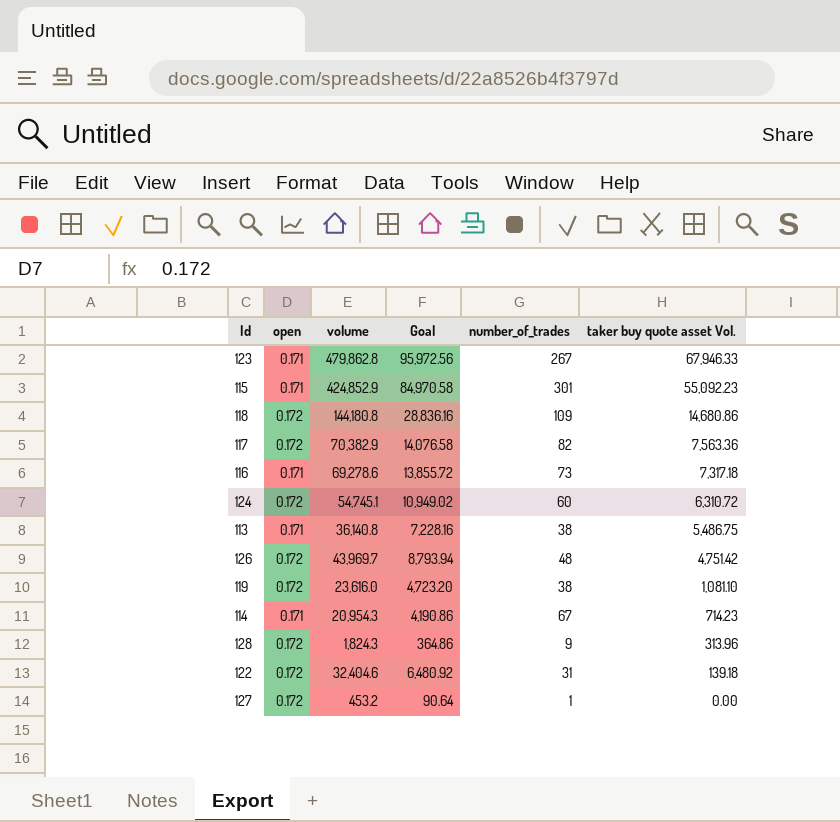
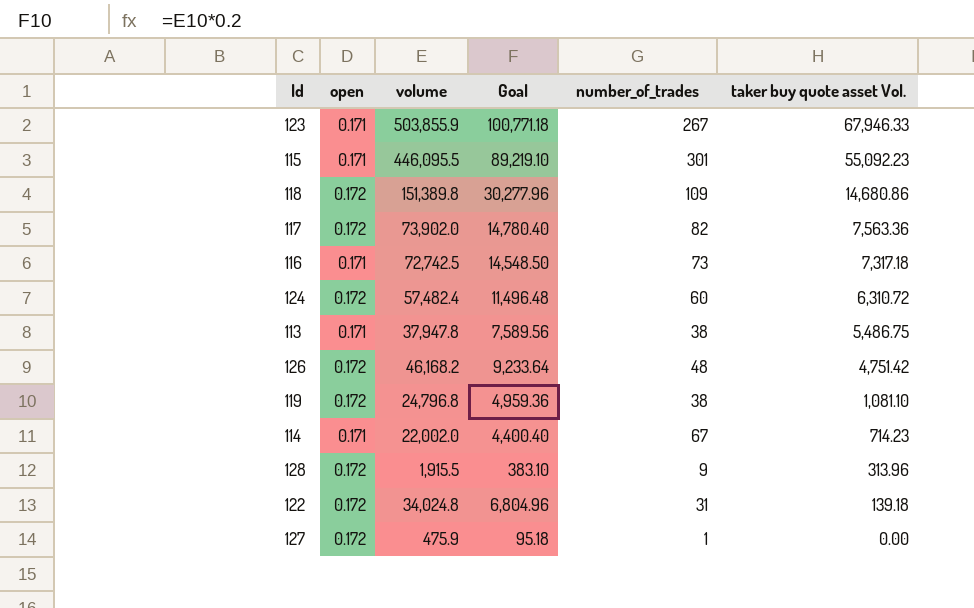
123 | volume: 479,862.8 -> 503,855.9
123 | Goal: 95,972.56 -> 100,771.18
115 | volume: 424,852.9 -> 446,095.5
115 | Goal: 84,970.58 -> 89,219.10
118 | volume: 144,180.8 -> 151,389.8
118 | Goal: 28,836.16 -> 30,277.96
117 | volume: 70,382.9 -> 73,902.0
117 | Goal: 14,076.58 -> 14,780.40
116 | volume: 69,278.6 -> 72,742.5
116 | Goal: 13,855.72 -> 14,548.50
124 | volume: 54,745.1 -> 57,482.4
124 | Goal: 10,949.02 -> 11,496.48
113 | volume: 36,140.8 -> 37,947.8
113 | Goal: 7,228.16 -> 7,589.56
126 | volume: 43,969.7 -> 46,168.2
126 | Goal: 8,793.94 -> 9,233.64
119 | volume: 23,616.0 -> 24,796.8
119 | Goal: 4,723.20 -> 4,959.36
114 | volume: 20,954.3 -> 22,002.0
114 | Goal: 4,190.86 -> 4,400.40
128 | volume: 1,824.3 -> 1,915.5
128 | Goal: 364.86 -> 383.10
122 | volume: 32,404.6 -> 34,024.8
122 | Goal: 6,480.92 -> 6,804.96
127 | volume: 453.2 -> 475.9
127 | Goal: 90.64 -> 95.18

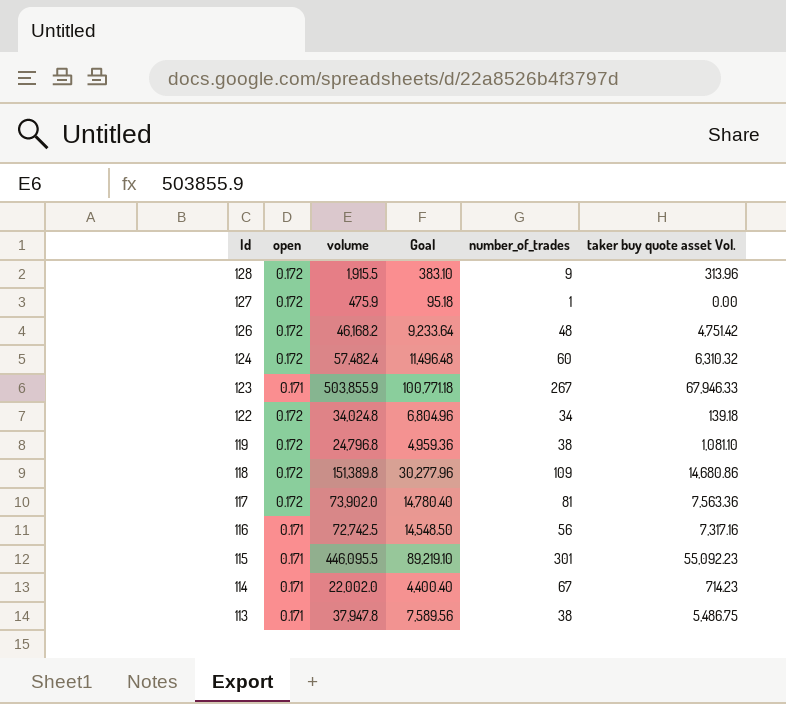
row order: taker buy quote asset Vol. descending -> Id descending
124 | taker buy quote asset Vol.: 6,310.72 -> 6,310.32
122 | number_of_trades: 31 -> 34
117 | number_of_trades: 82 -> 81
116 | number_of_trades: 73 -> 56
116 | taker buy quote asset Vol.: 7,317.18 -> 7,317.16

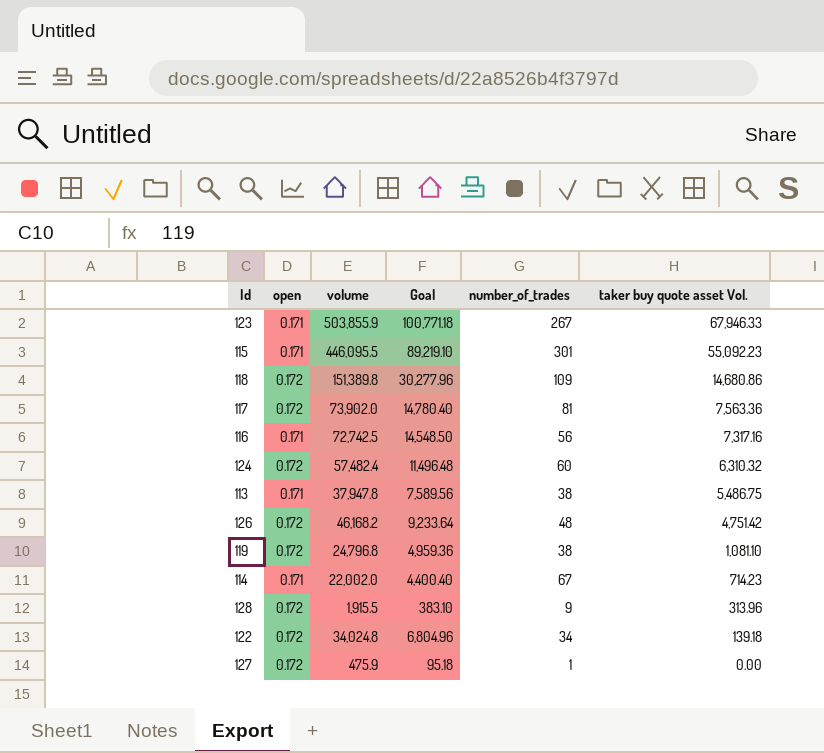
row order: Id descending -> taker buy quote asset Vol. descending

